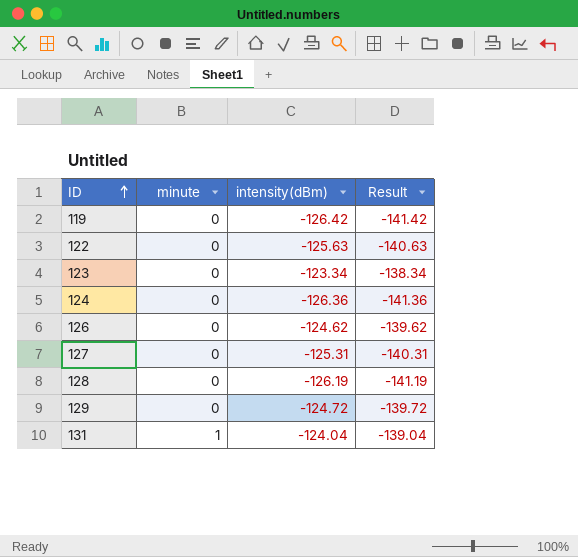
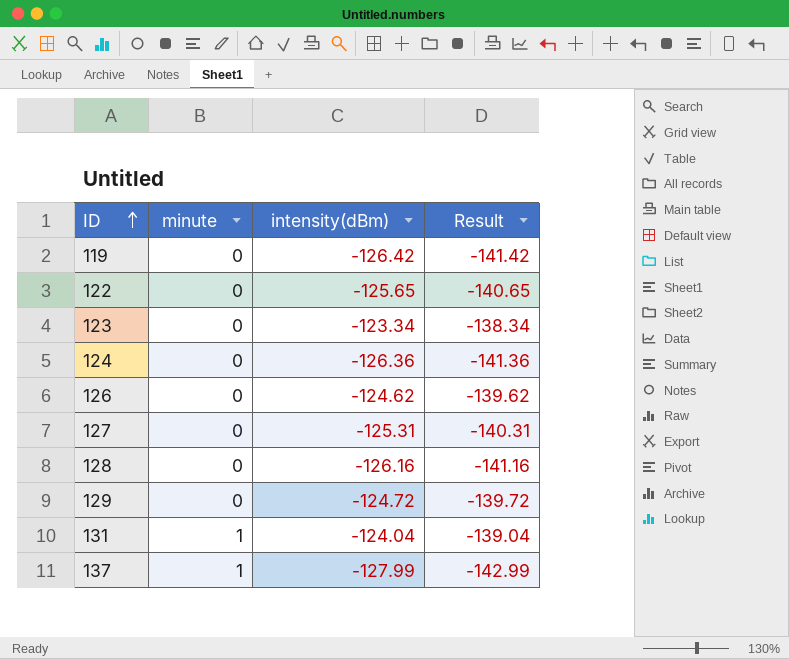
122 | intensity(dBm): -125.63 -> -125.65
122 | Result: -140.63 -> -140.65
128 | intensity(dBm): -126.19 -> -126.16
128 | Result: -141.19 -> -141.16
row 137: none -> 1 | -127.99 | -142.99

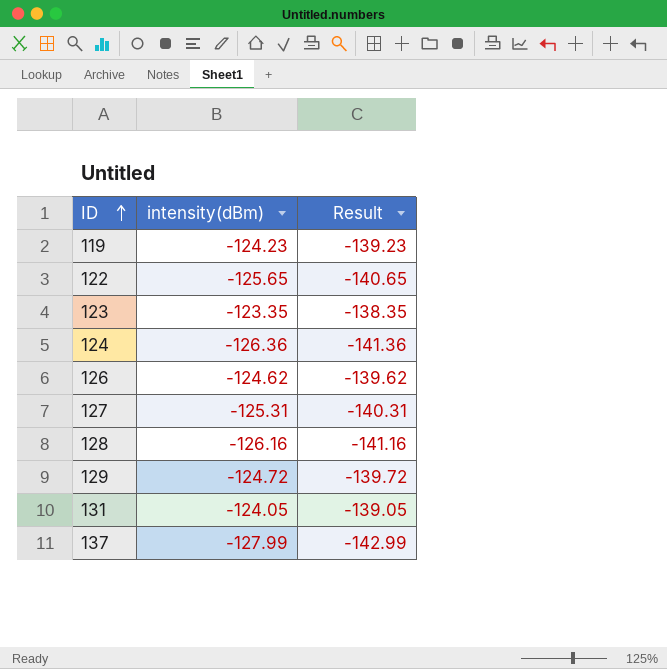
column minute | position: 2 -> none
119 | intensity(dBm): -126.42 -> -124.23
119 | Result: -141.42 -> -139.23
123 | intensity(dBm): -123.34 -> -123.35
123 | Result: -138.34 -> -138.35
131 | intensity(dBm): -124.04 -> -124.05
131 | Result: -139.04 -> -139.05

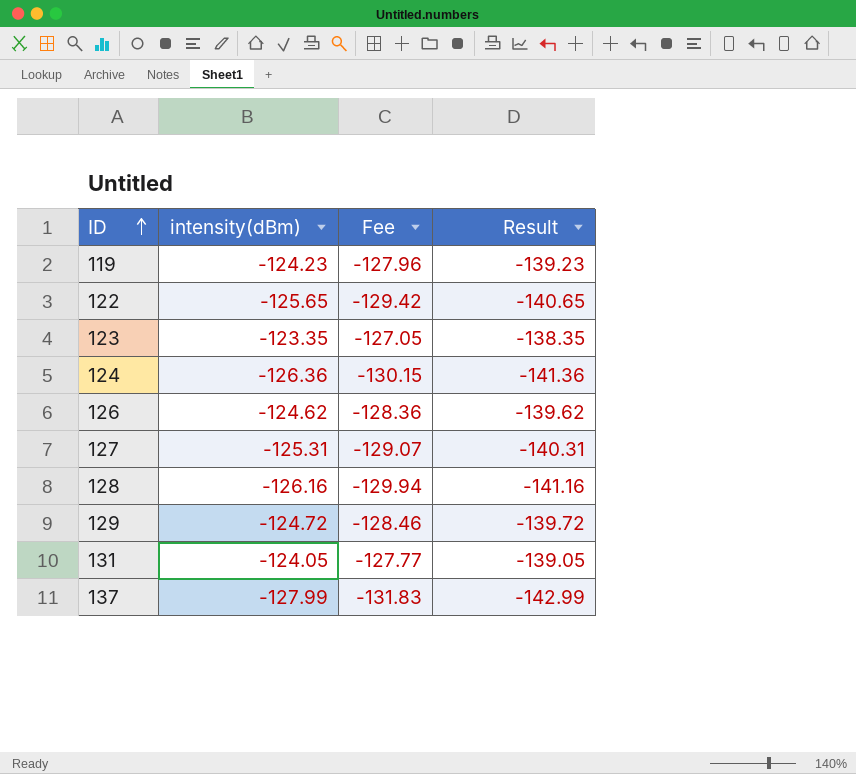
column Fee | formula: none -> [intensity(dBm)] * 1.03

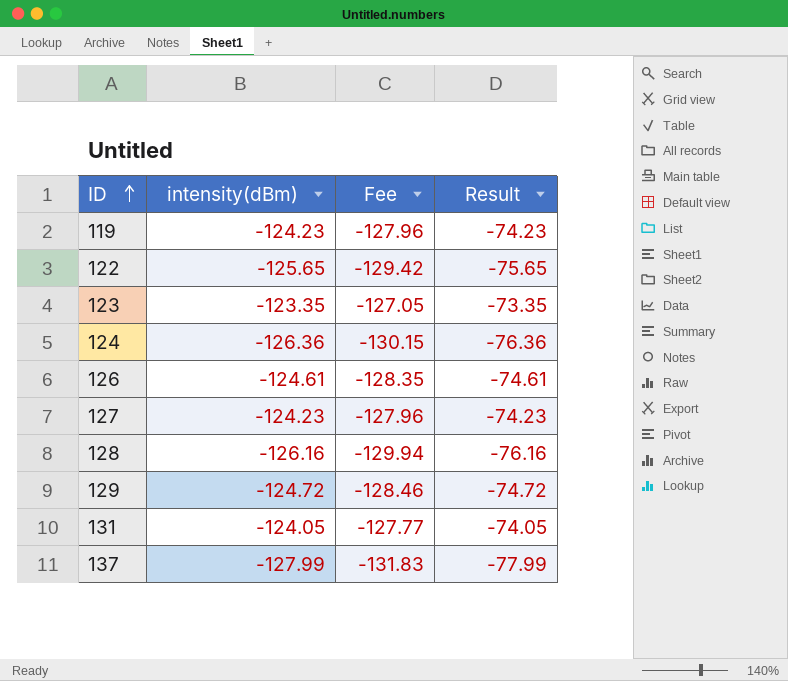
column Result | formula: [intensity(dBm)] - 15 -> [intensity(dBm)] + 50
126 | intensity(dBm): -124.62 -> -124.61
126 | Fee: -128.36 -> -128.35
127 | intensity(dBm): -125.31 -> -124.23
127 | Fee: -129.07 -> -127.96

